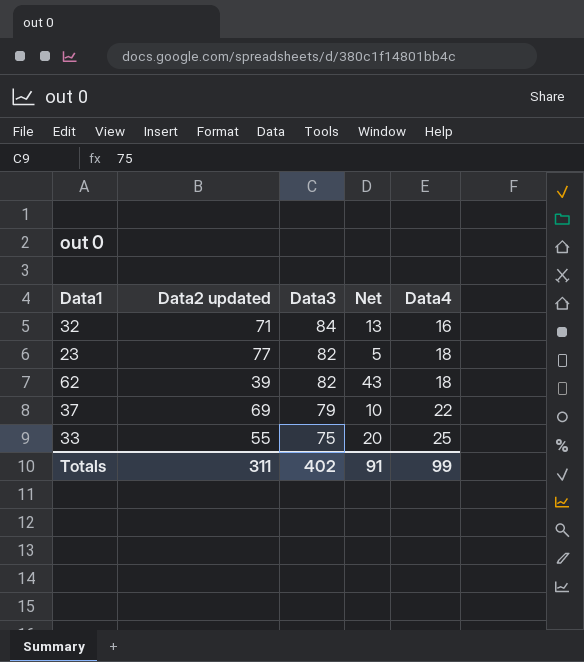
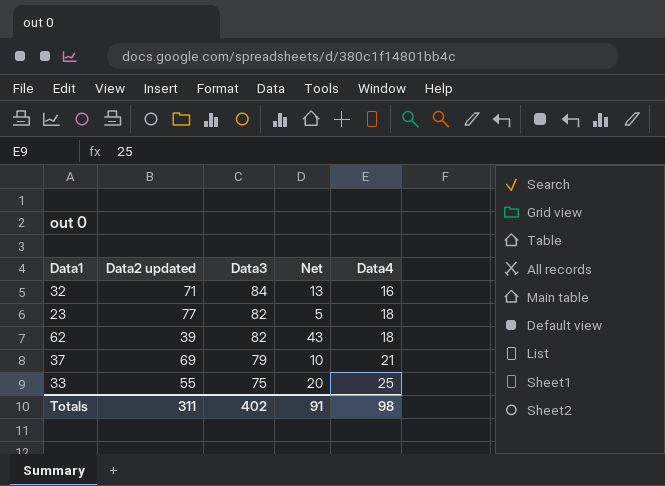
37 | Data4: 22 -> 21
Totals | Data4: 99 -> 98

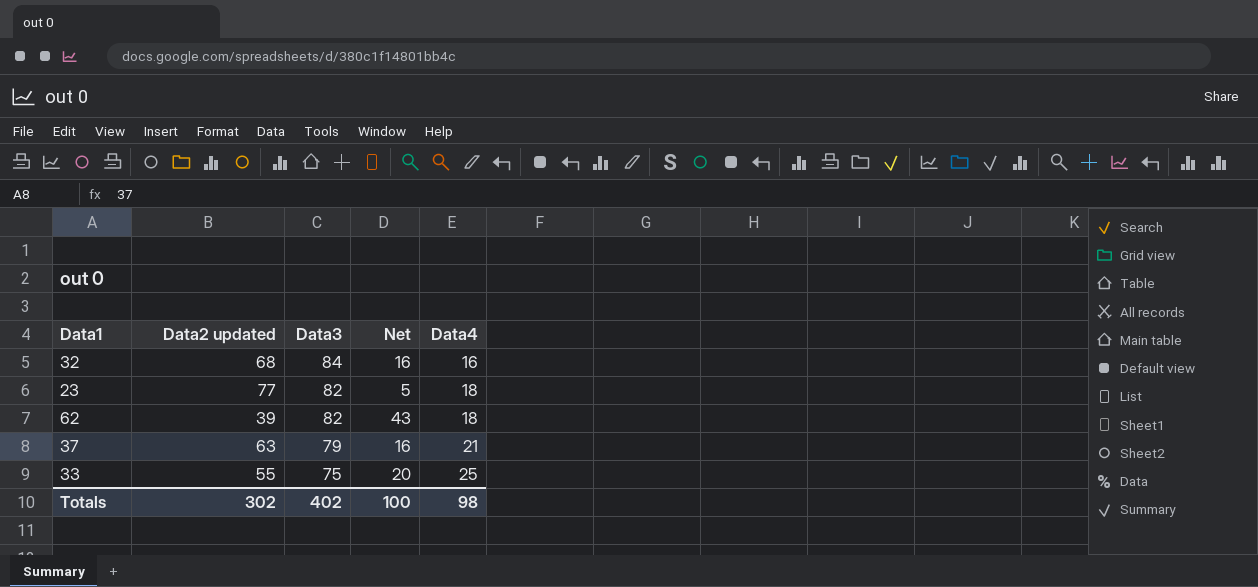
32 | Data2 updated: 71 -> 68
32 | Net: 13 -> 16
37 | Data2 updated: 69 -> 63
37 | Net: 10 -> 16
Totals | Data2 updated: 311 -> 302
Totals | Net: 91 -> 100

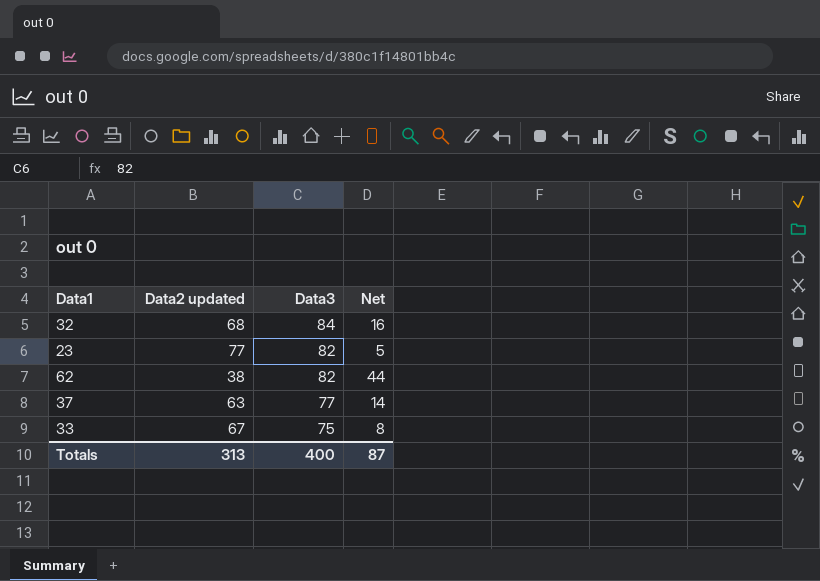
column Data4 | position: 5 -> none
62 | Data2 updated: 39 -> 38
62 | Net: 43 -> 44
37 | Data3: 79 -> 77
37 | Net: 16 -> 14
33 | Data2 updated: 55 -> 67
33 | Net: 20 -> 8
Totals | Data2 updated: 302 -> 313
Totals | Data3: 402 -> 400
Totals | Net: 100 -> 87

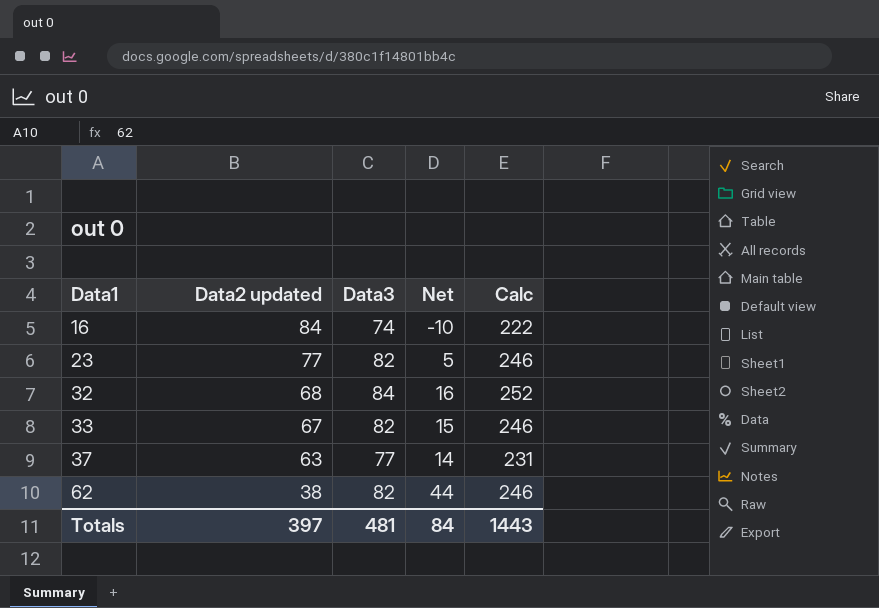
row order: Data3 descending -> Data1 ascending
column Calc | formula: none -> [Data3] * 3
row 16: none -> 84 | 74 | -10 | 222
33 | Data3: 75 -> 82
33 | Net: 8 -> 15
Totals | Data2 updated: 313 -> 397
Totals | Data3: 400 -> 481
Totals | Net: 87 -> 84

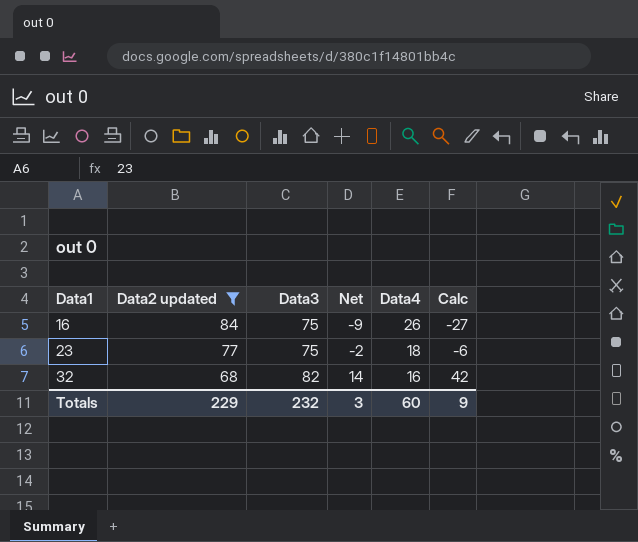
filter: none -> Data2 updated >= 68
column Data4 | position: none -> 5
column Calc | formula: [Data3] * 3 -> [Net] * 3
16 | Data3: 74 -> 75
16 | Net: -10 -> -9
23 | Data3: 82 -> 75
23 | Net: 5 -> -2
32 | Data3: 84 -> 82
32 | Net: 16 -> 14
Totals | Data2 updated: 397 -> 229
Totals | Data3: 481 -> 232
Totals | Net: 84 -> 3
Totals | Calc: 1443 -> 9

